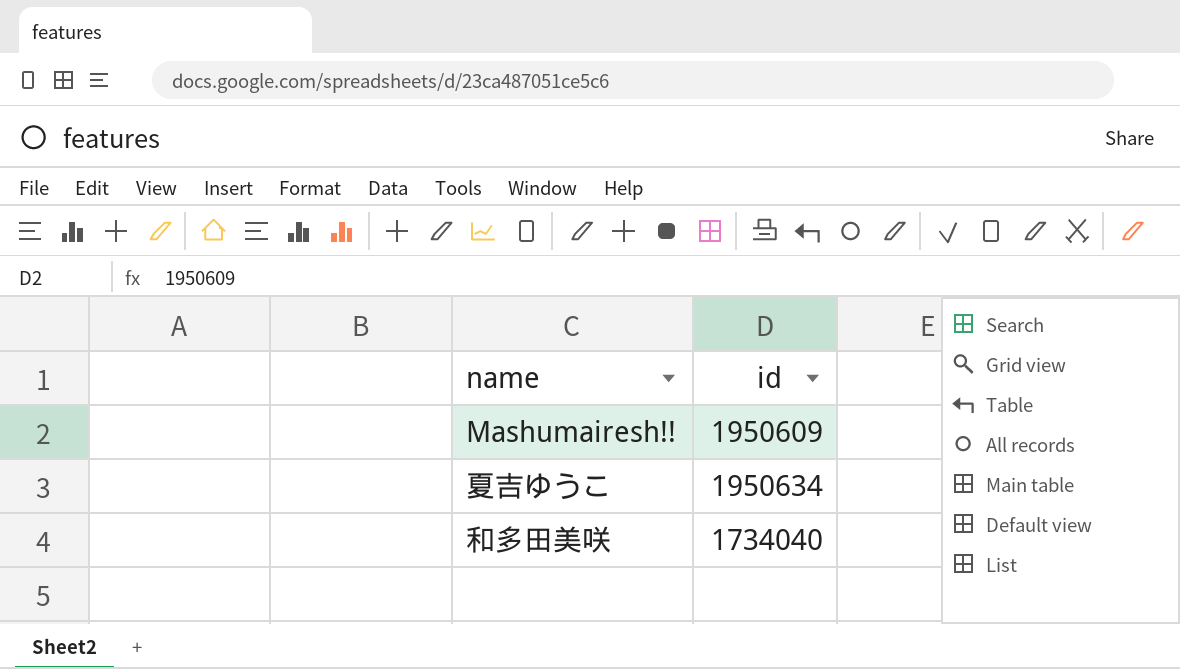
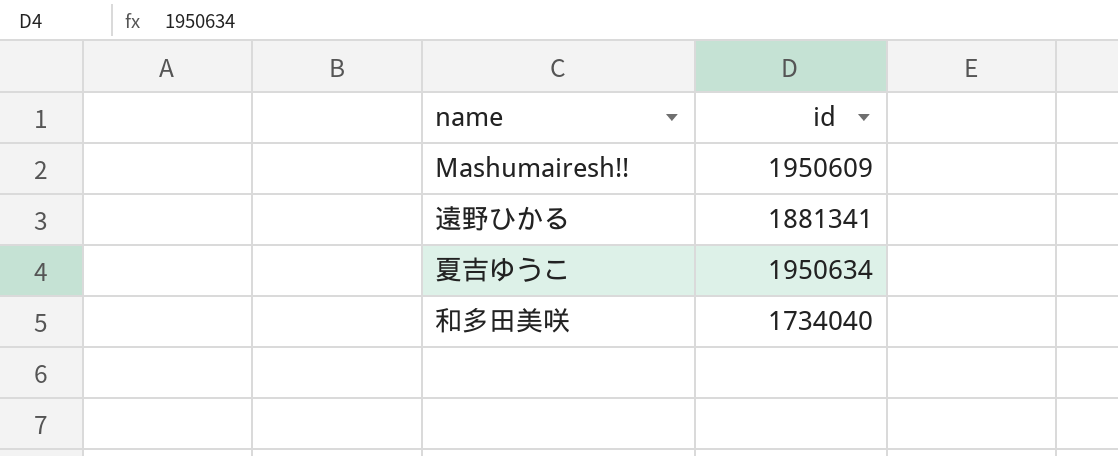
row 遠野ひかる: none -> 1881341

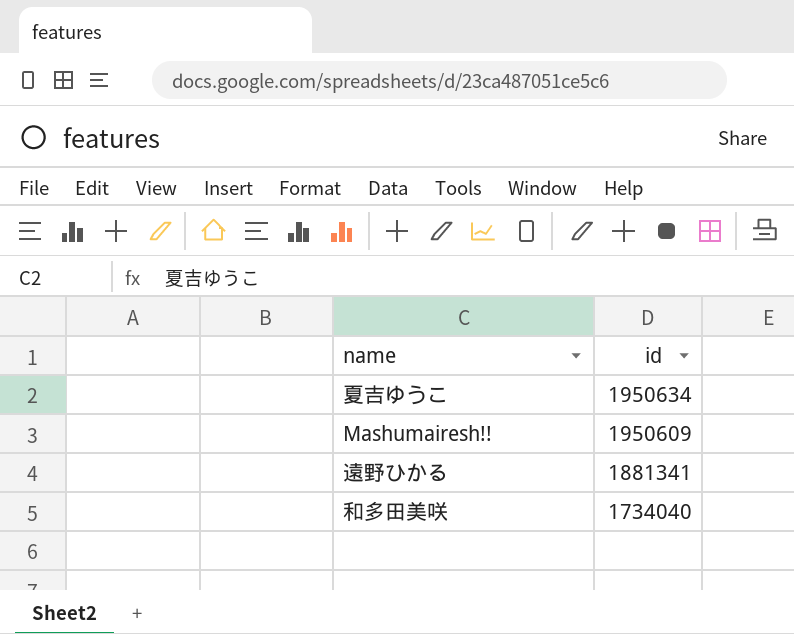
row order: none -> id descending

